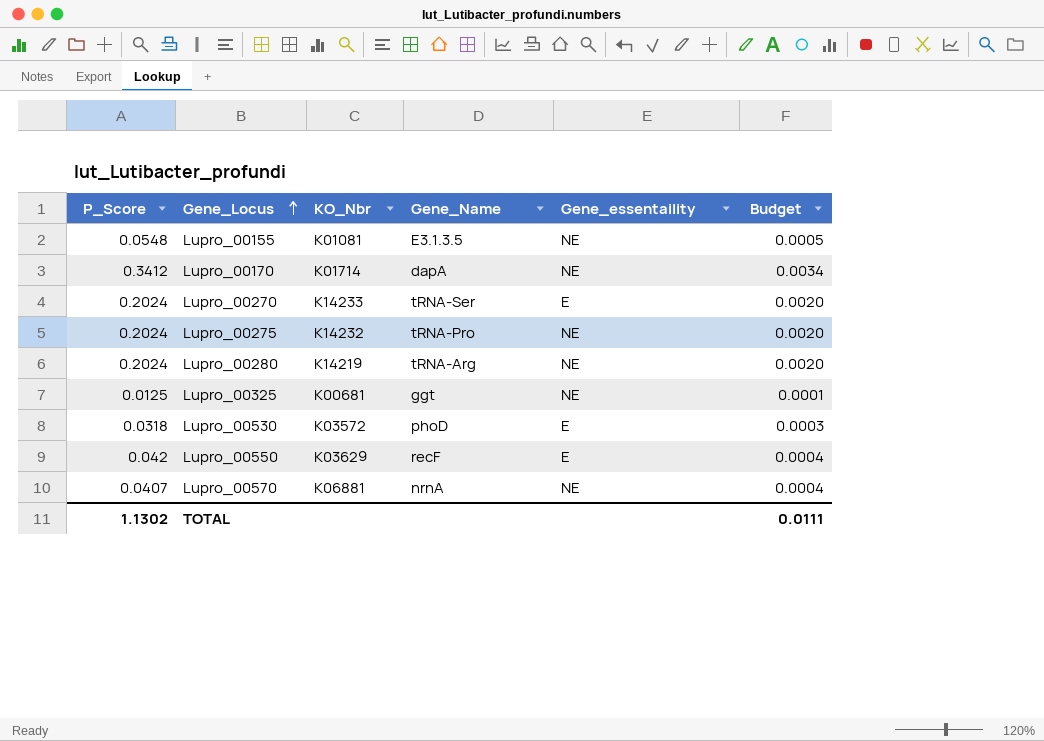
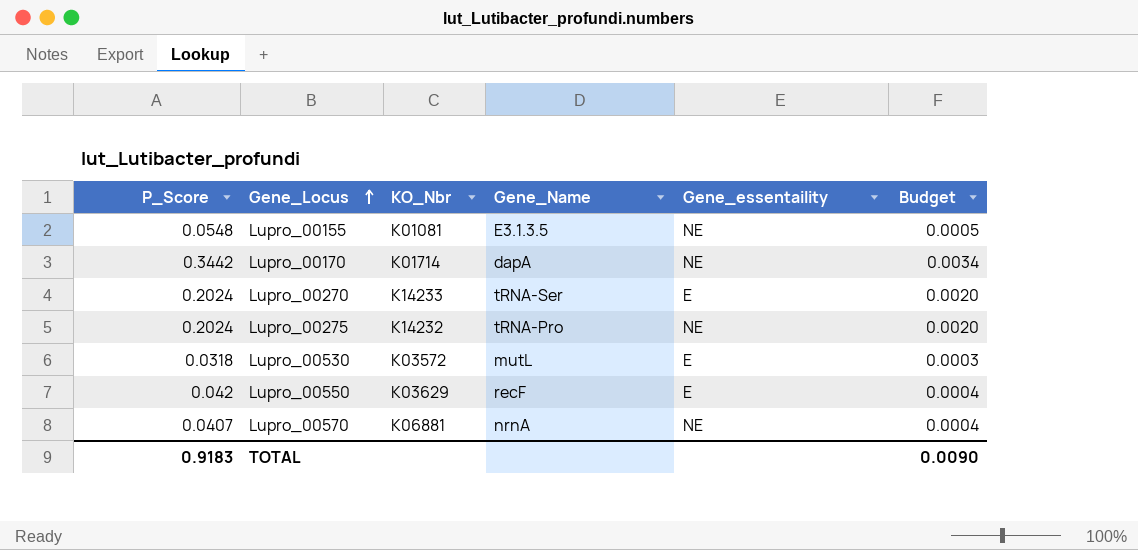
row Lupro_00280: 0.2024 | K14219 | tRNA-Arg | NE | 0.0020 -> none
row Lupro_00325: 0.0125 | K00681 | ggt | NE | 0.0001 -> none
Lupro_00170 | P_Score: 0.3412 -> 0.3442
Lupro_00530 | Gene_Name: phoD -> mutL
TOTAL | P_Score: 1.1302 -> 0.9183
TOTAL | Budget: 0.0111 -> 0.0090

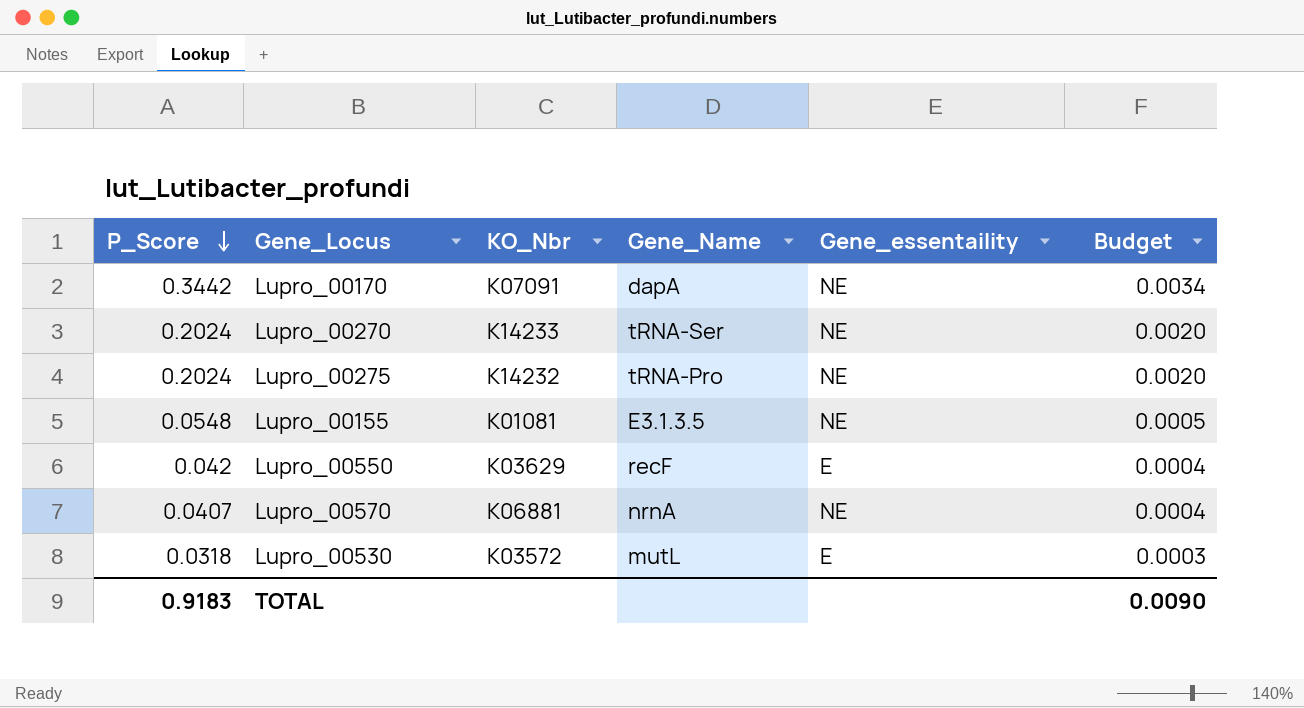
row order: Gene_Locus ascending -> P_Score descending
Lupro_00170 | KO_Nbr: K01714 -> K07091
Lupro_00270 | Gene_essentaility: E -> NE

